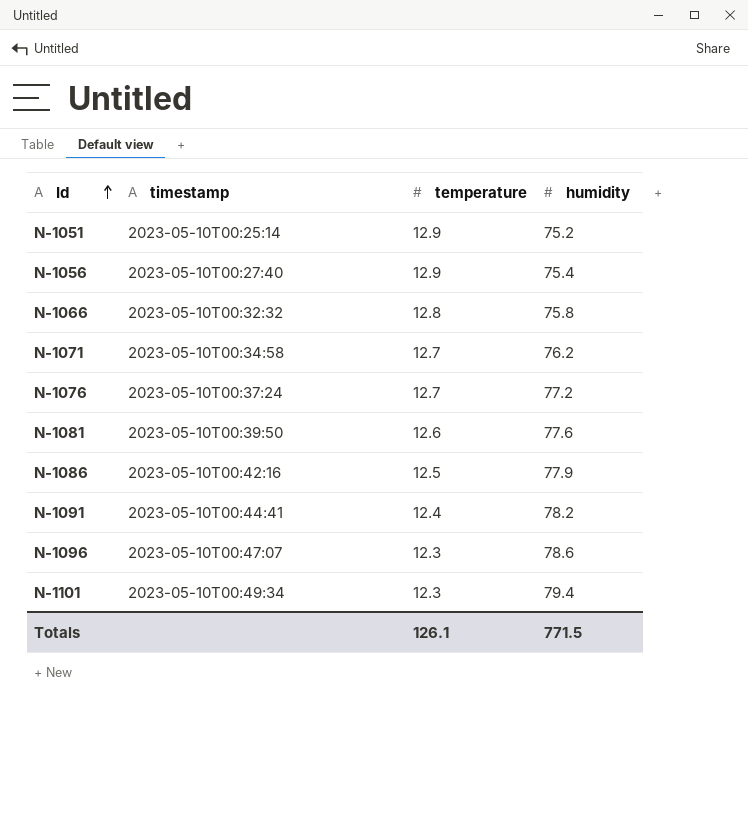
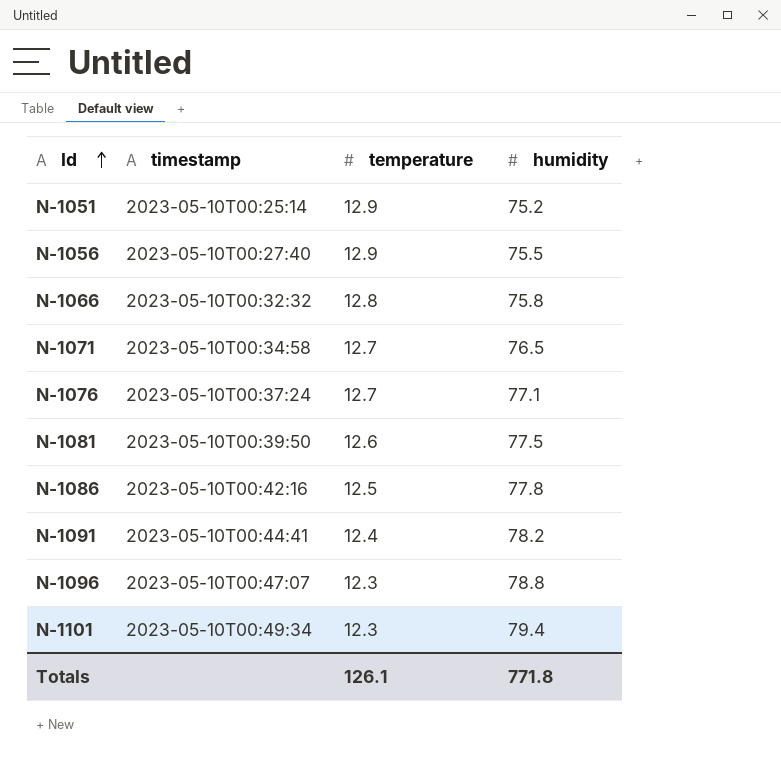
N-1056 | humidity: 75.4 -> 75.5
N-1071 | humidity: 76.2 -> 76.5
N-1076 | humidity: 77.2 -> 77.1
N-1081 | humidity: 77.6 -> 77.5
N-1086 | humidity: 77.9 -> 77.8
N-1096 | humidity: 78.6 -> 78.8
Totals | humidity: 771.5 -> 771.8

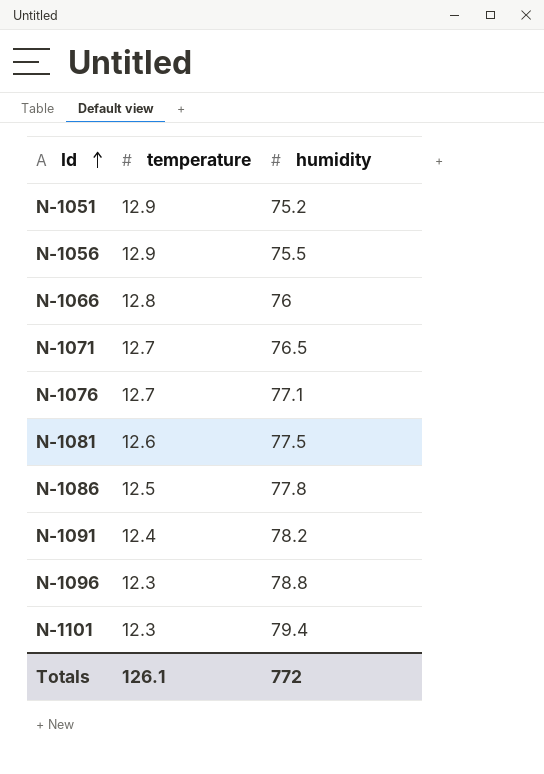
column timestamp | position: 2 -> none
N-1066 | humidity: 75.8 -> 76
Totals | humidity: 771.8 -> 772

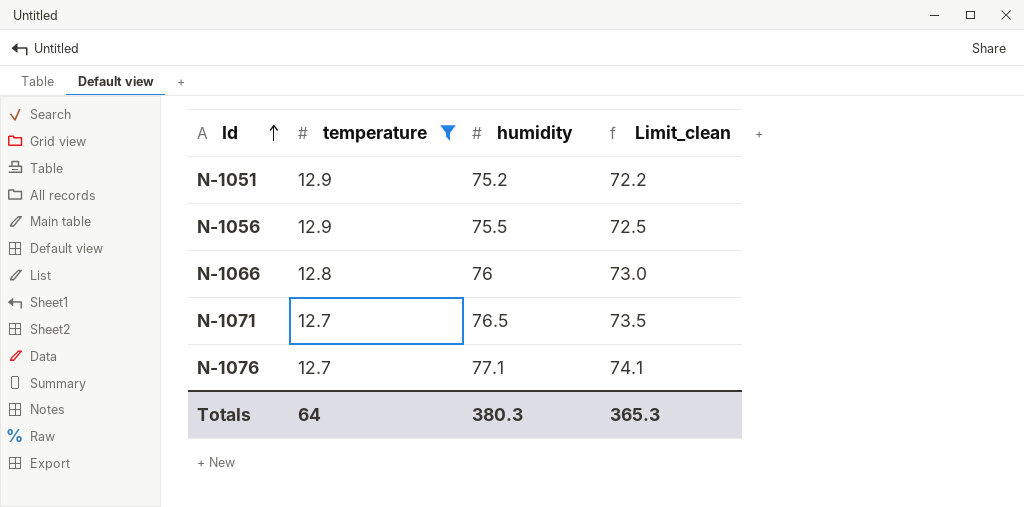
filter: none -> temperature >= 12.7
column Limit_clean | formula: none -> [humidity] - 3
Totals | temperature: 126.1 -> 64
Totals | humidity: 772 -> 380.3

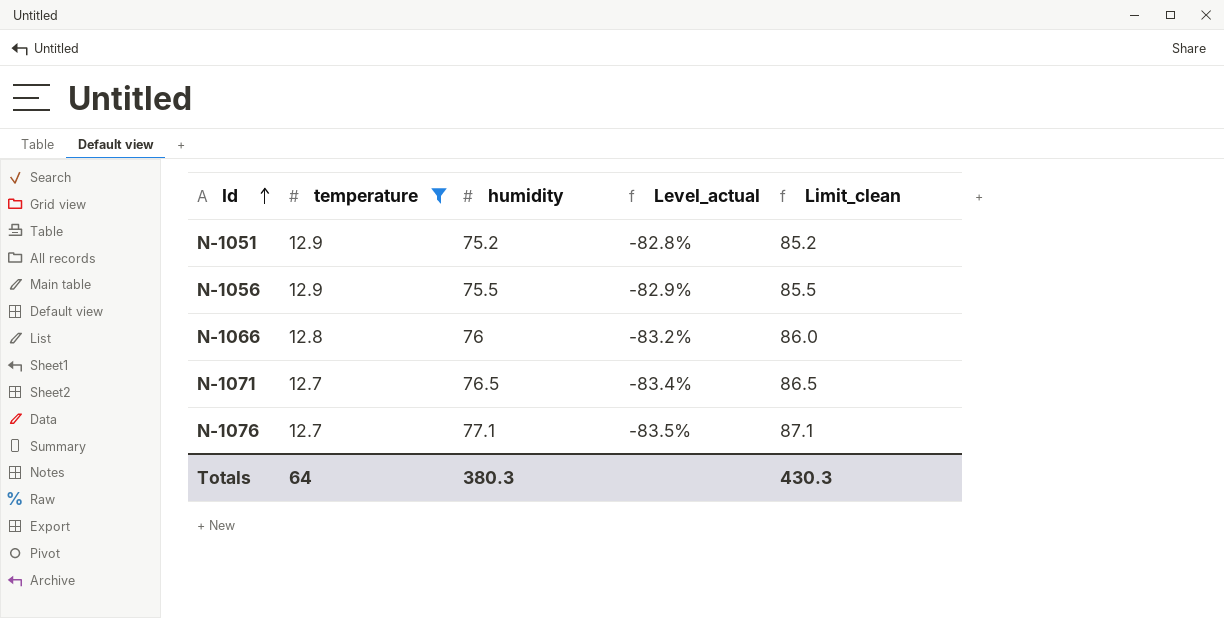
column Level_actual | formula: none -> ([temperature] - [humidity]) / [humidity]
column Limit_clean | formula: [humidity] - 3 -> [humidity] + 10
Totals | Limit_clean: 365.3 -> 430.3

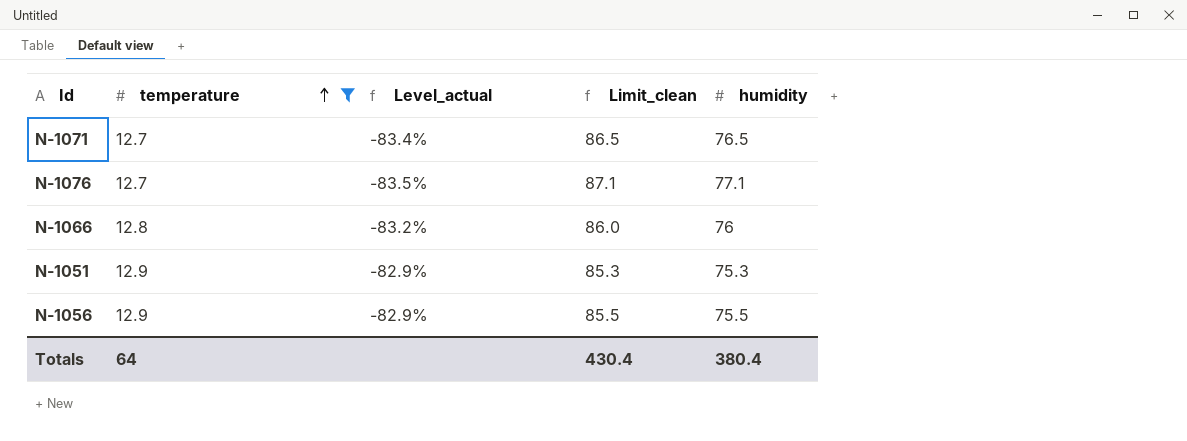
row order: Id ascending -> temperature ascending
column humidity | position: 3 -> 5
N-1051 | Level_actual: -82.8% -> -82.9%
N-1051 | Limit_clean: 85.2 -> 85.3
N-1051 | humidity: 75.2 -> 75.3
Totals | Limit_clean: 430.3 -> 430.4
Totals | humidity: 380.3 -> 380.4

